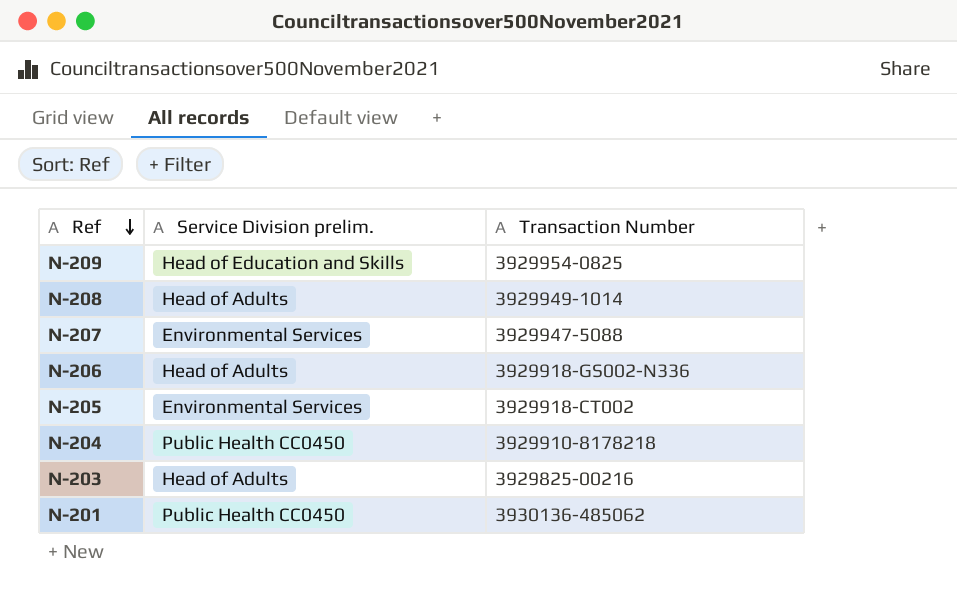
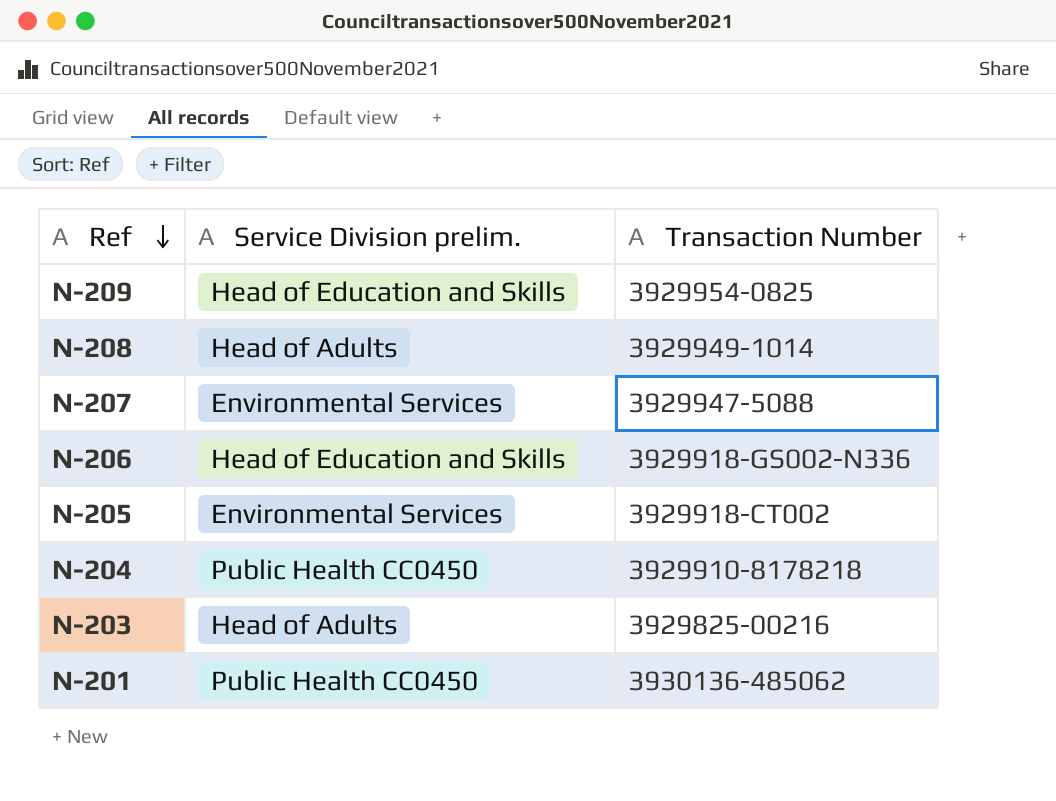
N-206 | Service Division prelim.: Head of Adults -> Head of Education and Skills

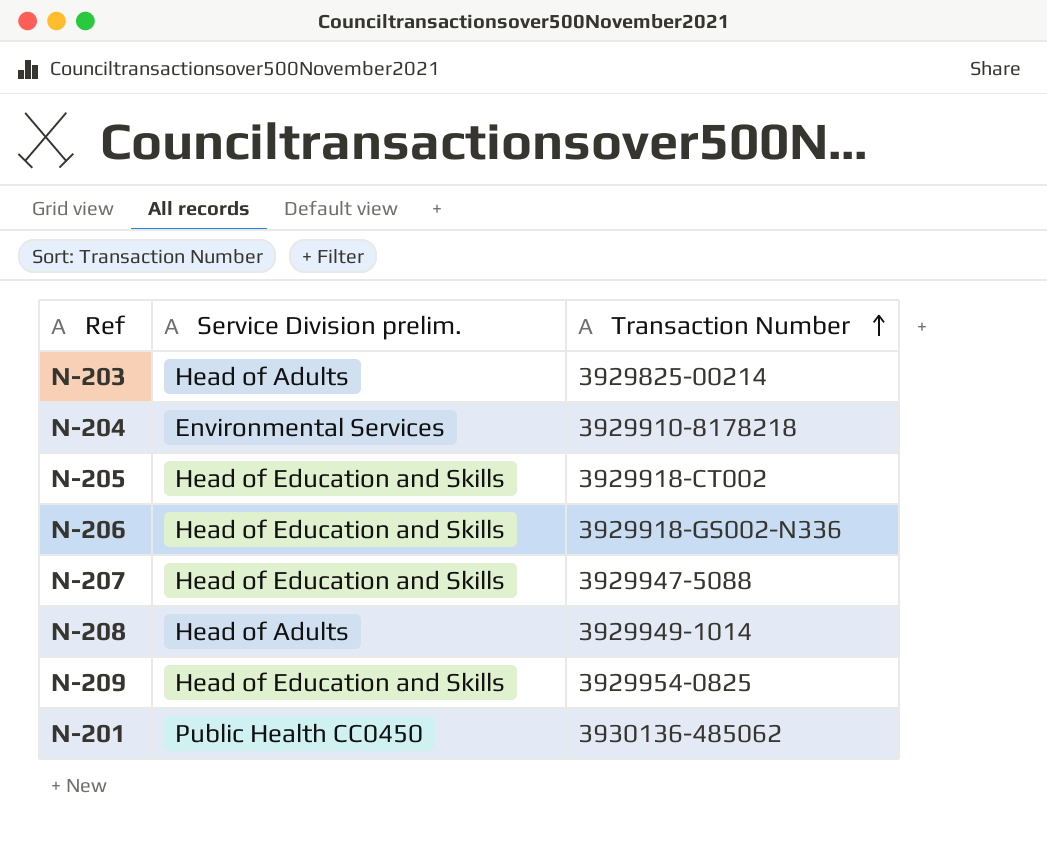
row order: Ref descending -> Transaction Number ascending
N-203 | Transaction Number: 3929825-00216 -> 3929825-00214
N-204 | Service Division prelim.: Public Health CC0450 -> Environmental Services
N-205 | Service Division prelim.: Environmental Services -> Head of Education and Skills
N-207 | Service Division prelim.: Environmental Services -> Head of Education and Skills

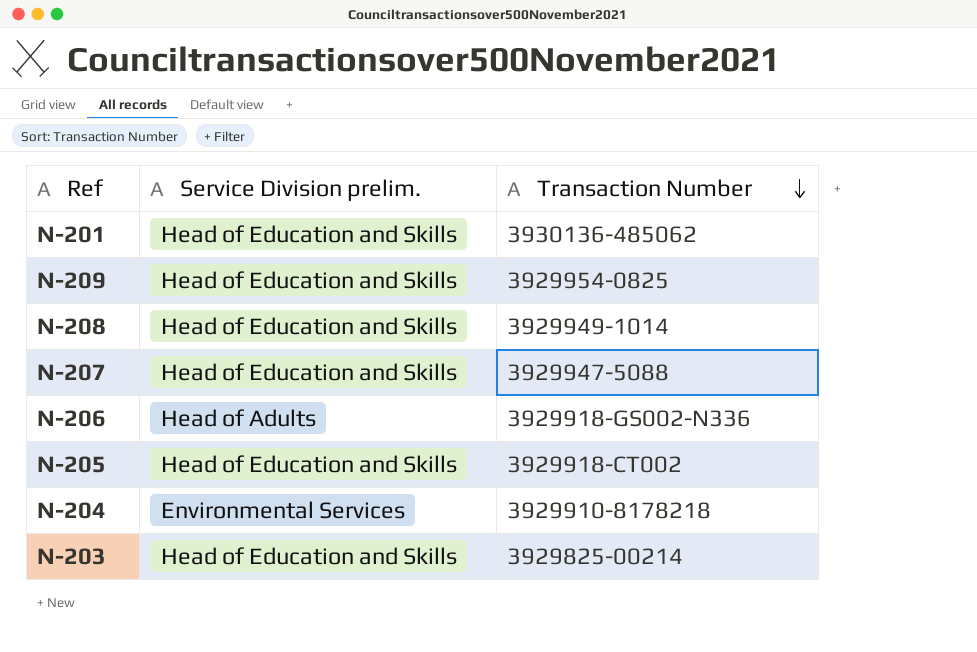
row order: Transaction Number ascending -> Transaction Number descending
N-201 | Service Division prelim.: Public Health CC0450 -> Head of Education and Skills
N-208 | Service Division prelim.: Head of Adults -> Head of Education and Skills
N-206 | Service Division prelim.: Head of Education and Skills -> Head of Adults
N-203 | Service Division prelim.: Head of Adults -> Head of Education and Skills

